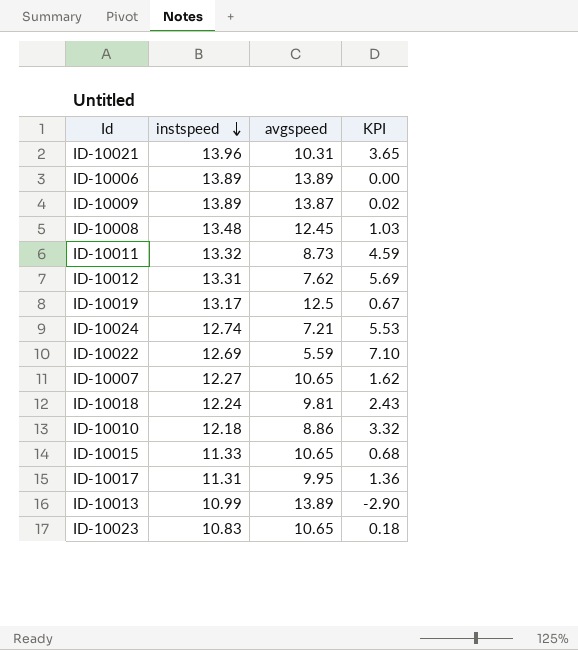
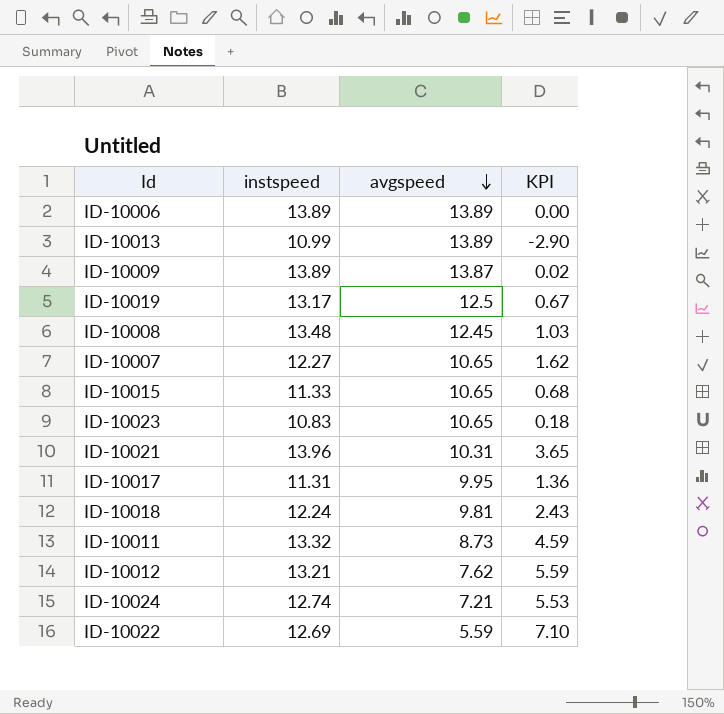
row order: instspeed descending -> avgspeed descending
row ID-10010: 12.18 | 8.86 | 3.32 -> none
ID-10012 | instspeed: 13.31 -> 13.21
ID-10012 | KPI: 5.69 -> 5.59

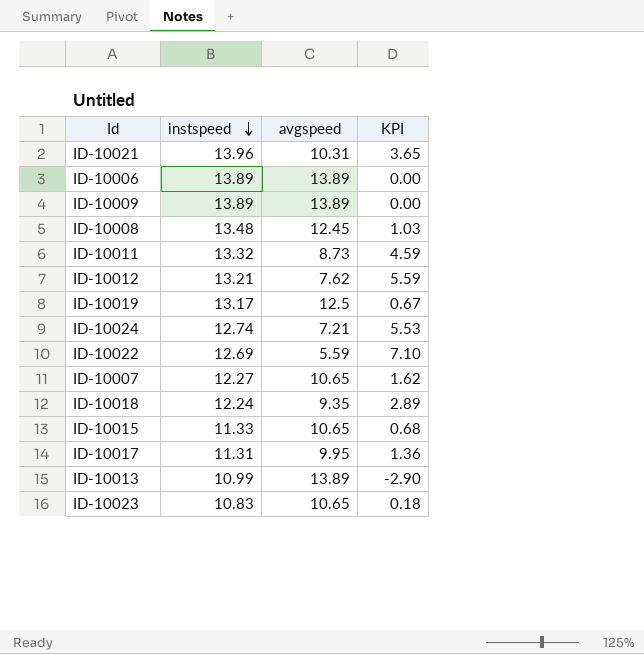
row order: avgspeed descending -> instspeed descending
ID-10009 | avgspeed: 13.87 -> 13.89
ID-10009 | KPI: 0.02 -> 0.00
ID-10018 | avgspeed: 9.81 -> 9.35
ID-10018 | KPI: 2.43 -> 2.89

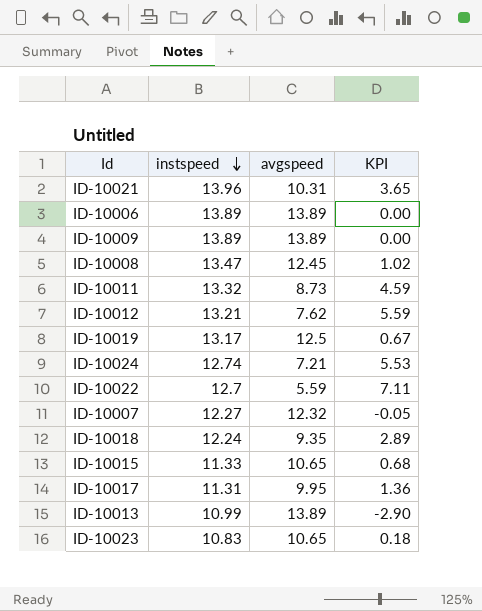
ID-10008 | instspeed: 13.48 -> 13.47
ID-10008 | KPI: 1.03 -> 1.02
ID-10022 | instspeed: 12.69 -> 12.7
ID-10022 | KPI: 7.10 -> 7.11
ID-10007 | avgspeed: 10.65 -> 12.32
ID-10007 | KPI: 1.62 -> -0.05

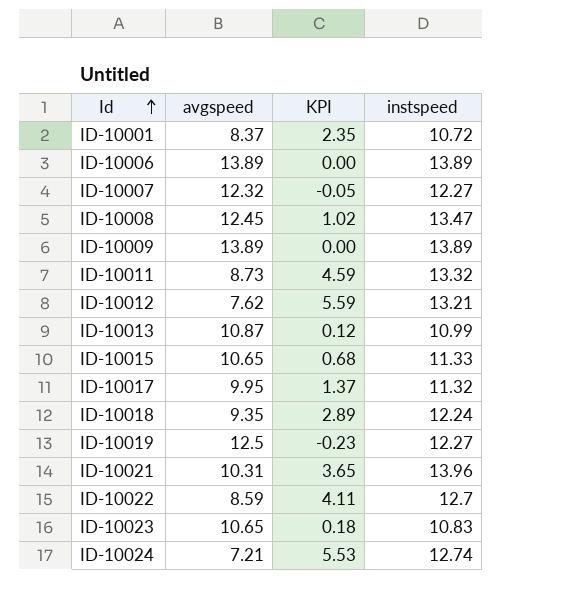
row order: instspeed descending -> Id ascending
column instspeed | position: 2 -> 4
row ID-10001: none -> 8.37 | 2.35 | 10.72
ID-10013 | avgspeed: 13.89 -> 10.87
ID-10013 | KPI: -2.90 -> 0.12
ID-10017 | KPI: 1.36 -> 1.37
ID-10017 | instspeed: 11.31 -> 11.32
ID-10019 | KPI: 0.67 -> -0.23
ID-10019 | instspeed: 13.17 -> 12.27
ID-10022 | avgspeed: 5.59 -> 8.59
ID-10022 | KPI: 7.11 -> 4.11

